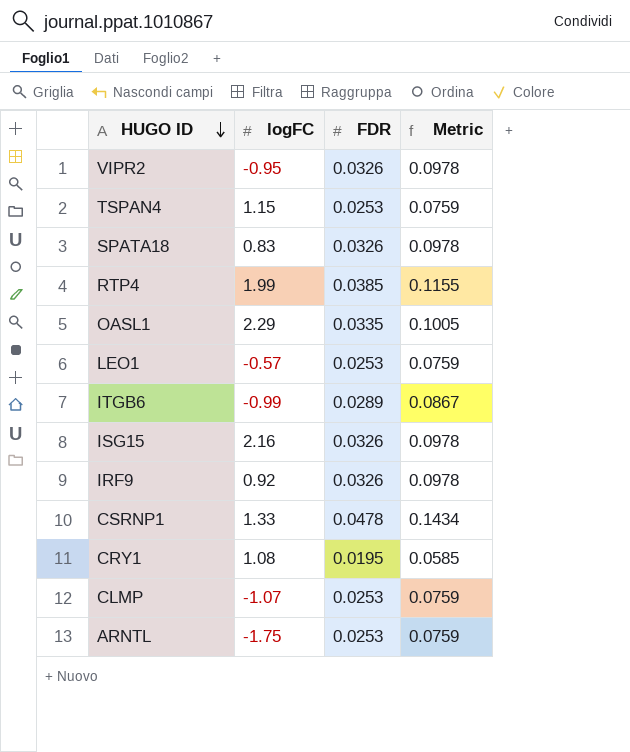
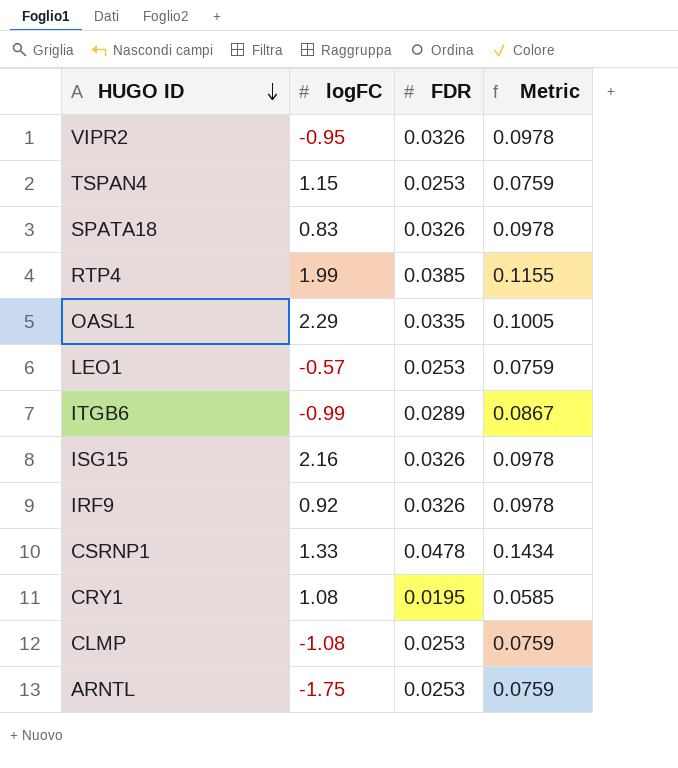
CLMP | logFC: -1.07 -> -1.08

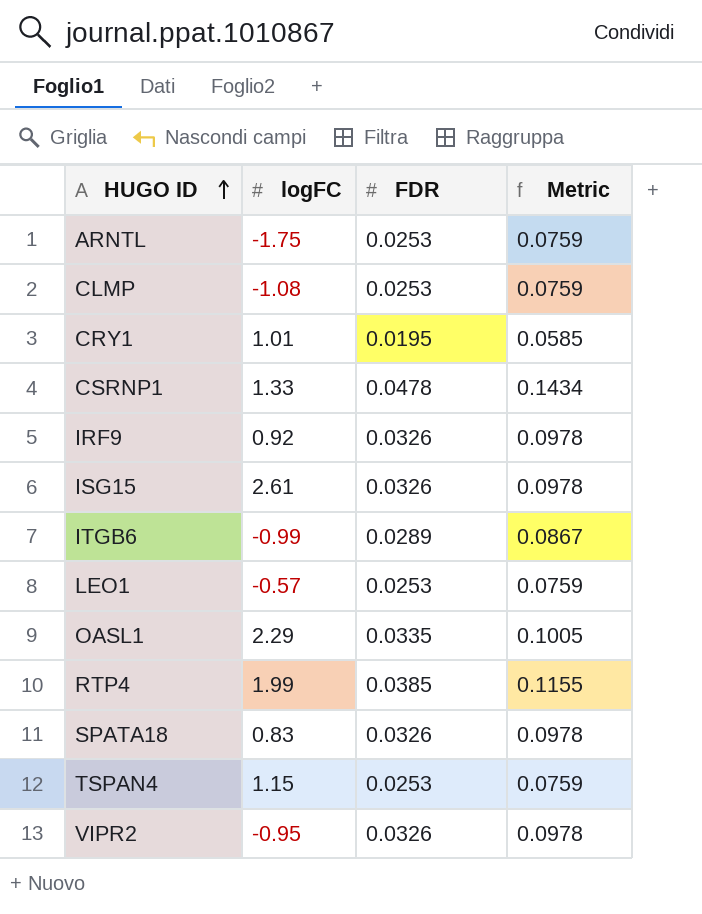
row order: HUGO ID descending -> HUGO ID ascending
CRY1 | logFC: 1.08 -> 1.01
ISG15 | logFC: 2.16 -> 2.61

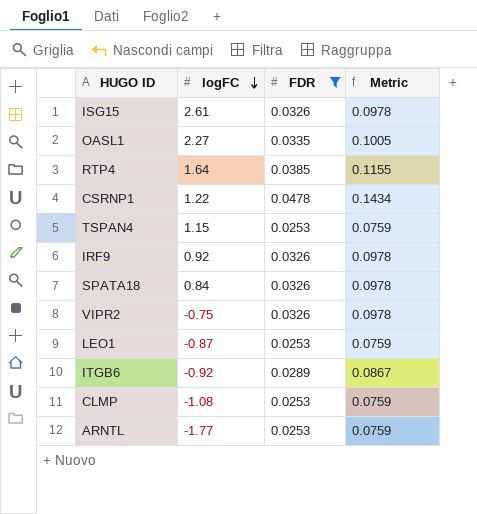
filter: none -> FDR != 0.0195
row order: HUGO ID ascending -> logFC descending
OASL1 | logFC: 2.29 -> 2.27
RTP4 | logFC: 1.99 -> 1.64
CSRNP1 | logFC: 1.33 -> 1.22
SPATA18 | logFC: 0.83 -> 0.84
VIPR2 | logFC: -0.95 -> -0.75
LEO1 | logFC: -0.57 -> -0.87
ITGB6 | logFC: -0.99 -> -0.92
ARNTL | logFC: -1.75 -> -1.77

